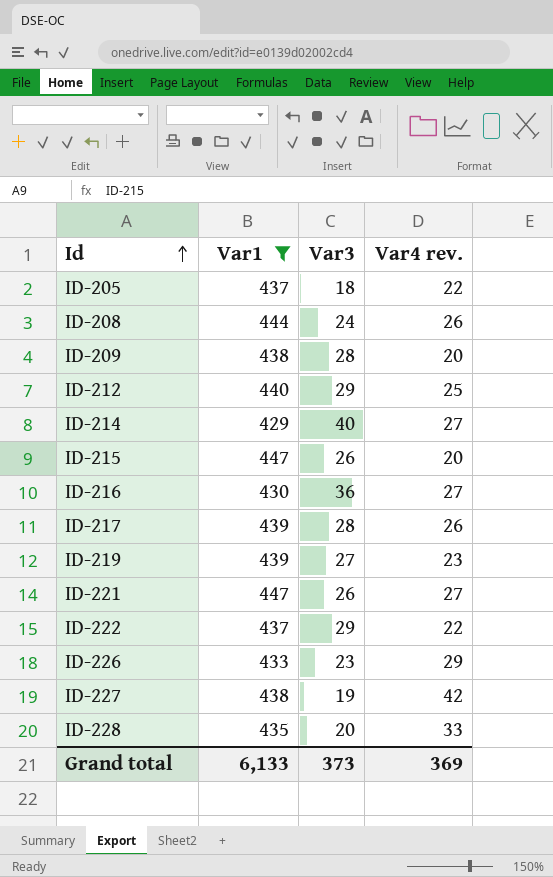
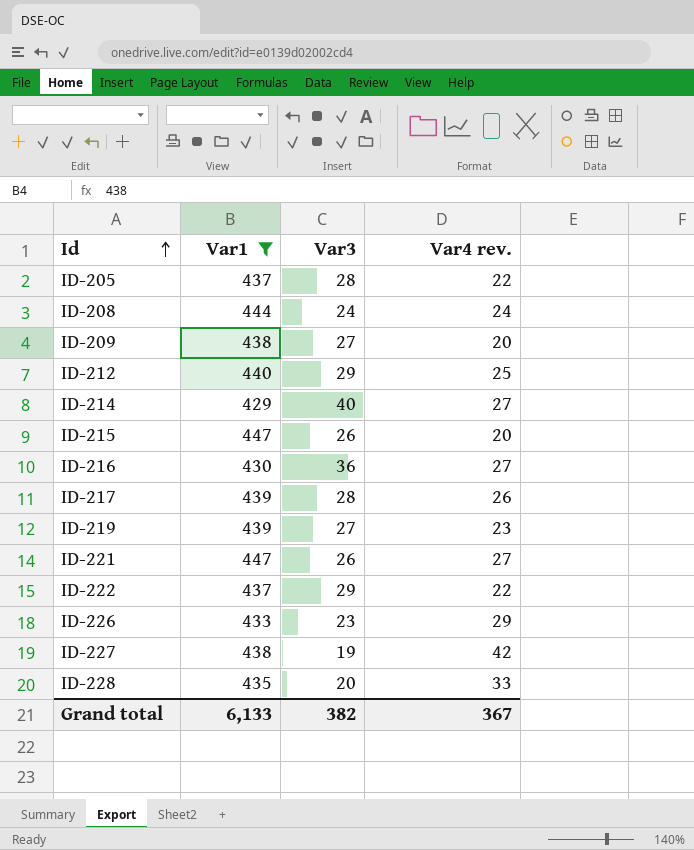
ID-205 | Var3: 18 -> 28
ID-208 | Var4 rev.: 26 -> 24
ID-209 | Var3: 28 -> 27
Grand total | Var3: 373 -> 382
Grand total | Var4 rev.: 369 -> 367

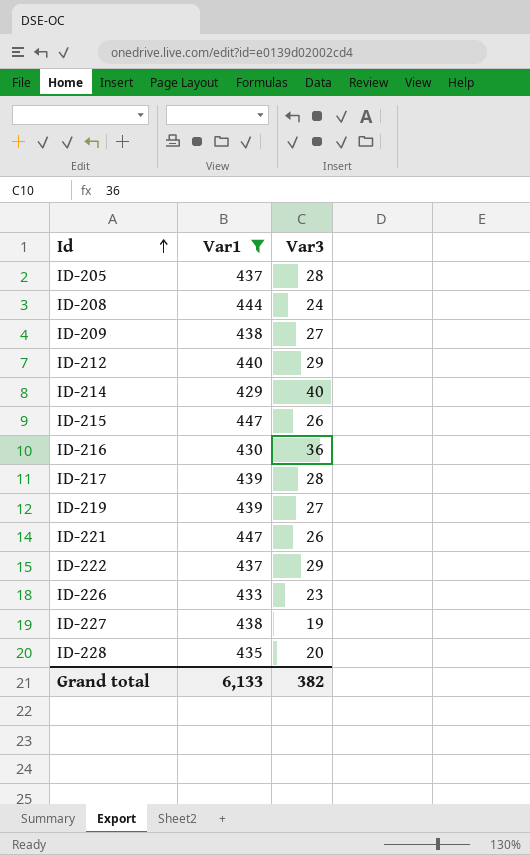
column Var4 rev. | position: 4 -> none

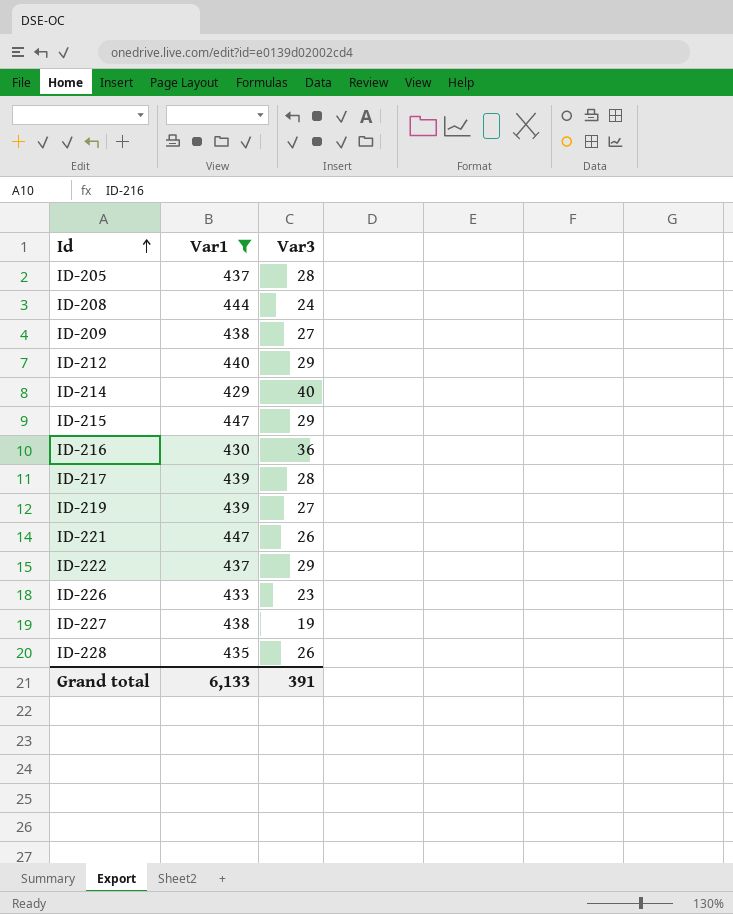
ID-215 | Var3: 26 -> 29
ID-228 | Var3: 20 -> 26
Grand total | Var3: 382 -> 391

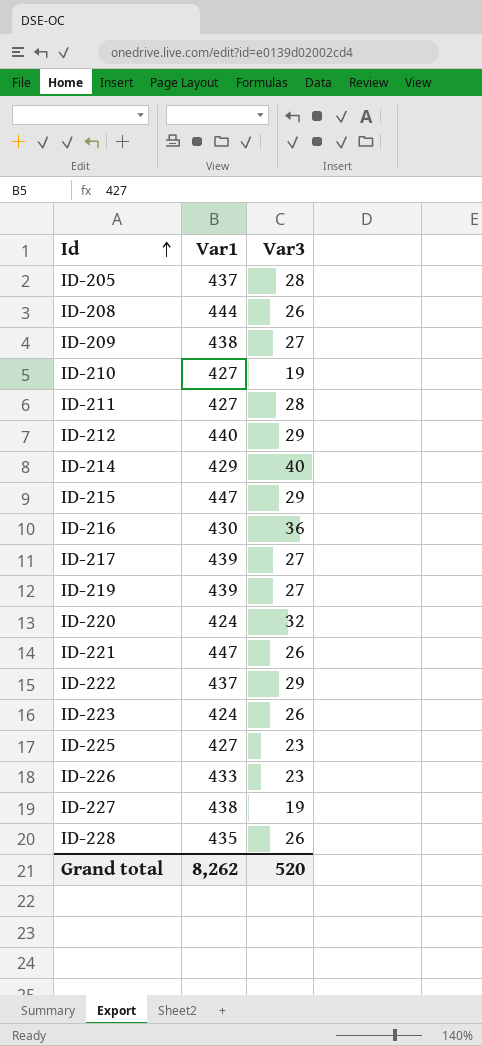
filter: Var1 >= 429 -> none
ID-208 | Var3: 24 -> 26
ID-217 | Var3: 28 -> 27
Grand total | Var1: 6,133 -> 8,262
Grand total | Var3: 391 -> 520

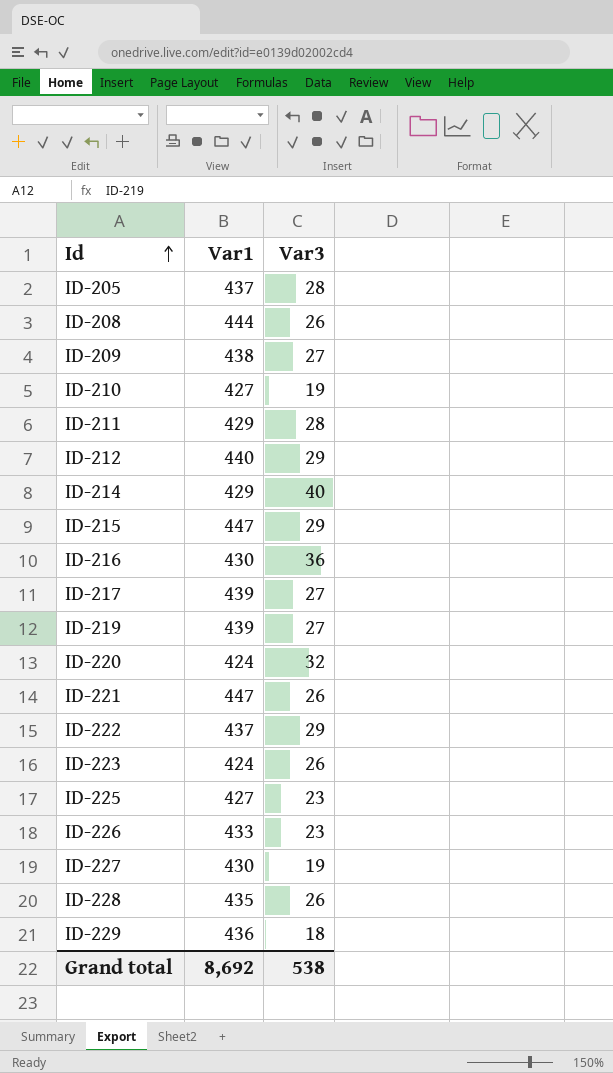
ID-211 | Var1: 427 -> 429
ID-227 | Var1: 438 -> 430
row ID-229: none -> 436 | 18
Grand total | Var1: 8,262 -> 8,692
Grand total | Var3: 520 -> 538

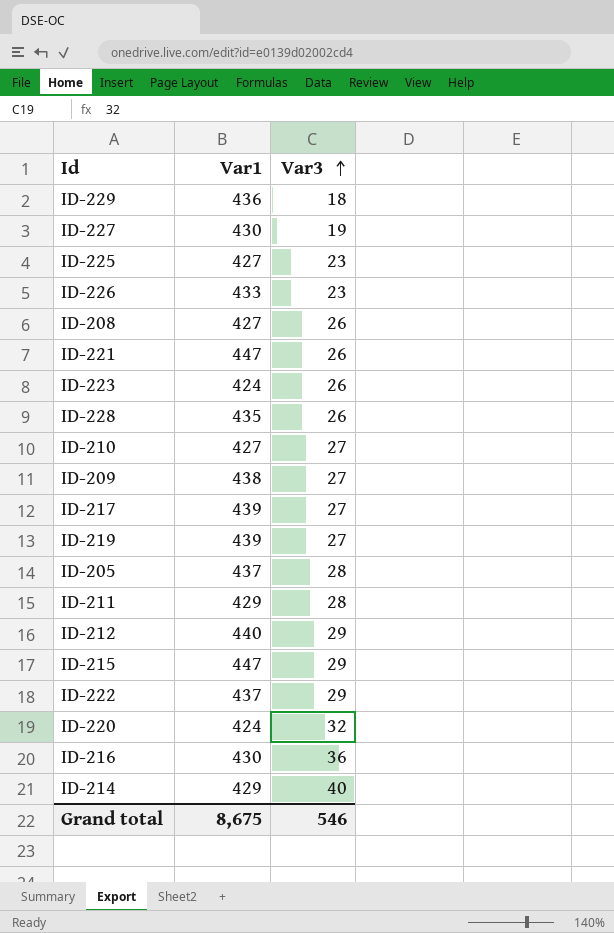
row order: Id ascending -> Var3 ascending
ID-208 | Var1: 444 -> 427
ID-210 | Var3: 19 -> 27
Grand total | Var1: 8,692 -> 8,675
Grand total | Var3: 538 -> 546

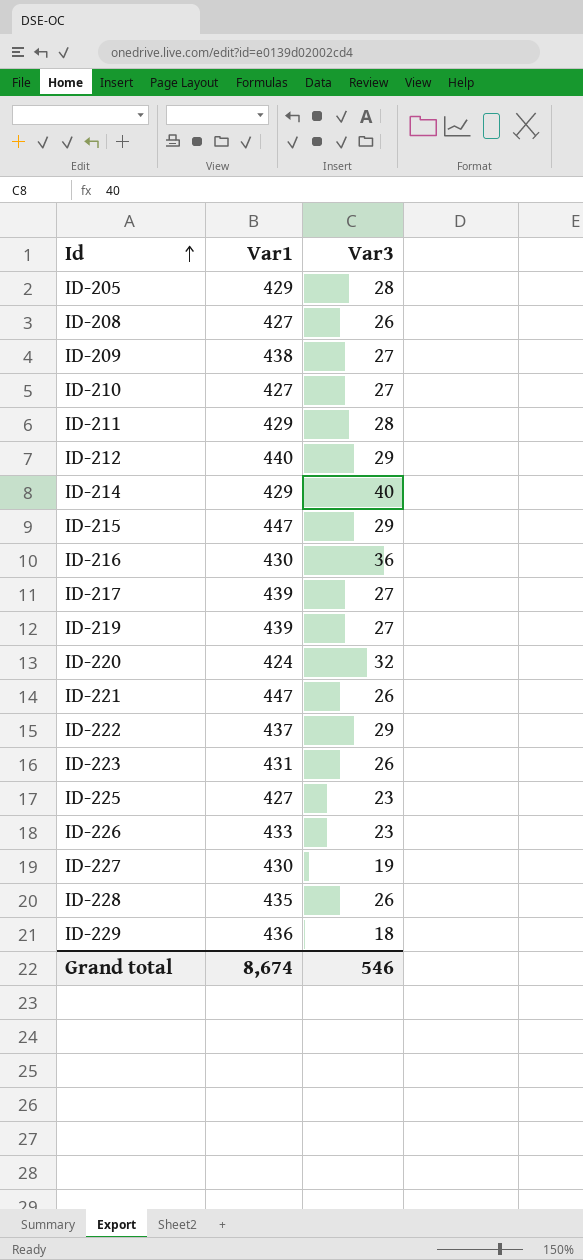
row order: Var3 ascending -> Id ascending
ID-205 | Var1: 437 -> 429
ID-223 | Var1: 424 -> 431
Grand total | Var1: 8,675 -> 8,674

